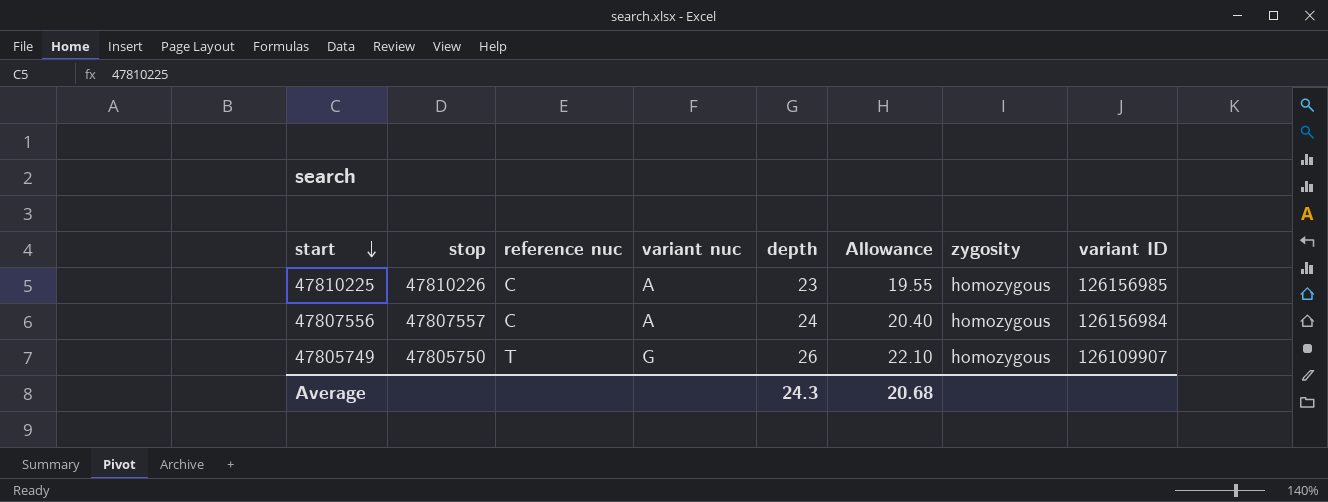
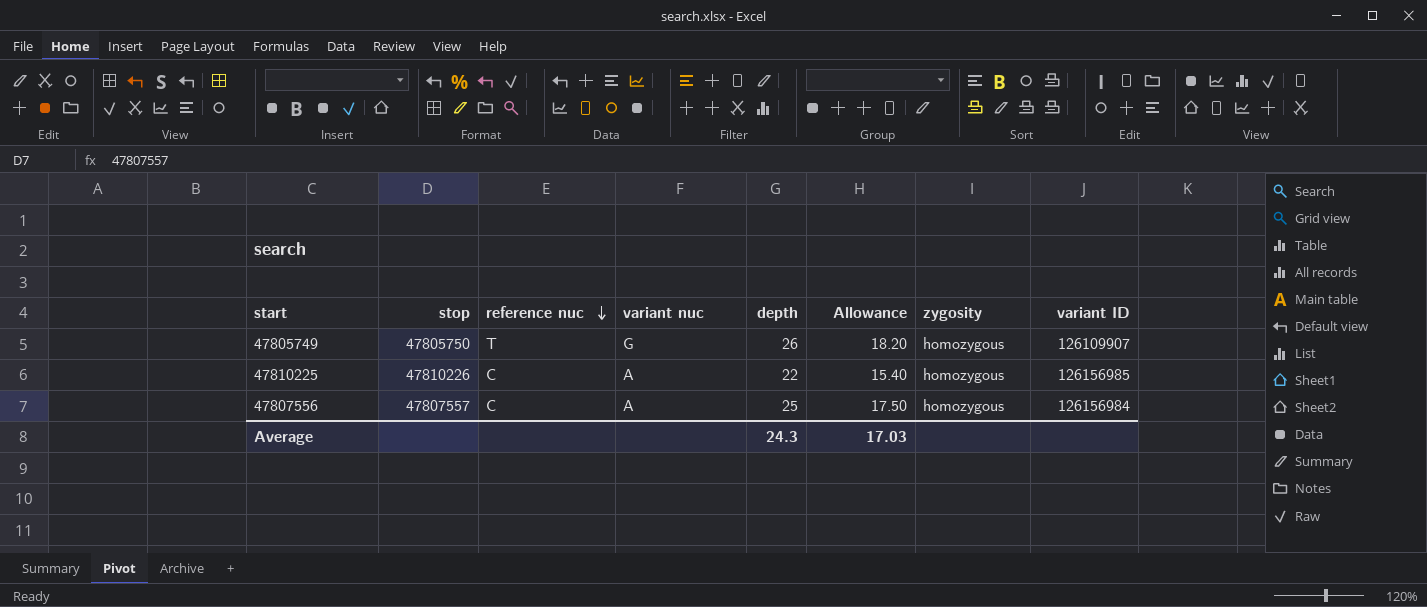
row order: start descending -> reference nuc descending
column Allowance | formula: [depth] * 0.85 -> [depth] * 0.7
47810225 | depth: 23 -> 22
47807556 | depth: 24 -> 25
Average | Allowance: 20.68 -> 17.03

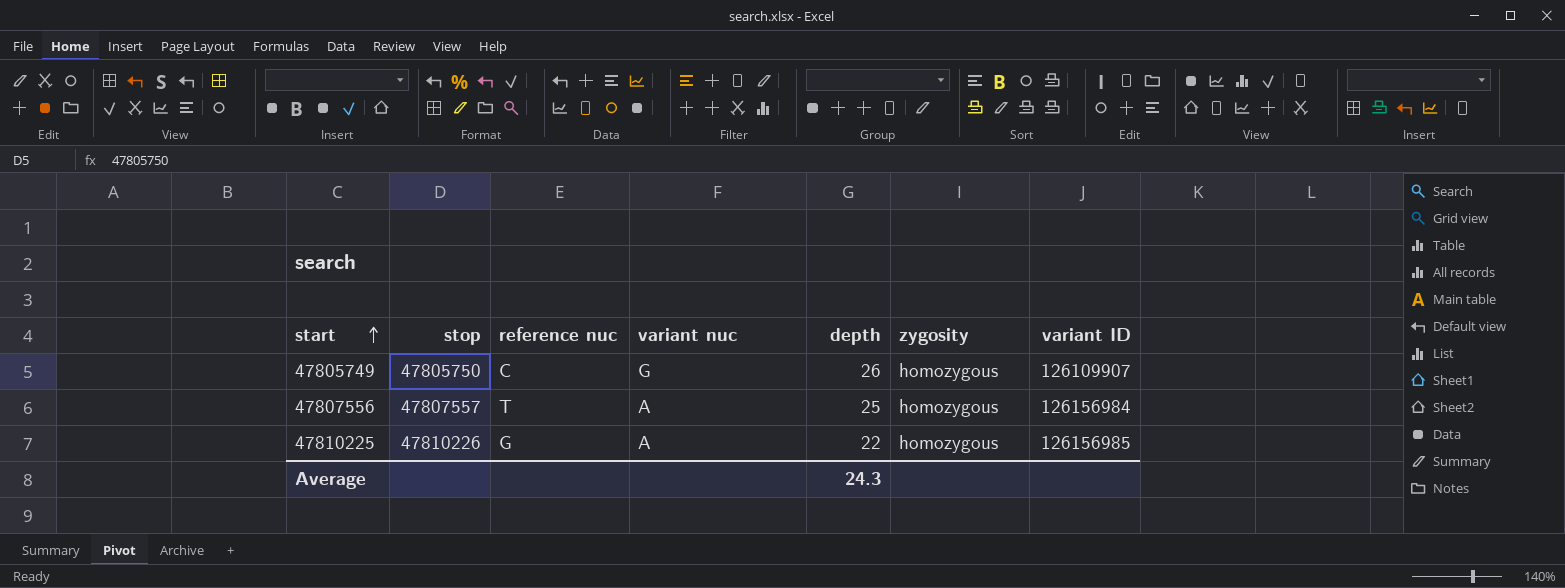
row order: reference nuc descending -> start ascending
column Allowance | formula: [depth] * 0.7 -> none
47805749 | reference nuc: T -> C
47807556 | reference nuc: C -> T
47810225 | reference nuc: C -> G

